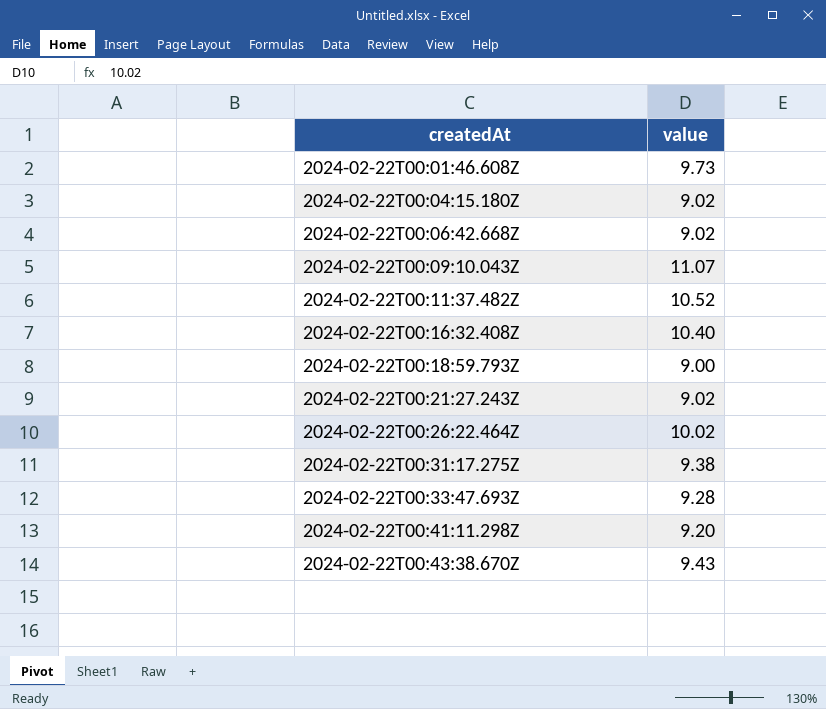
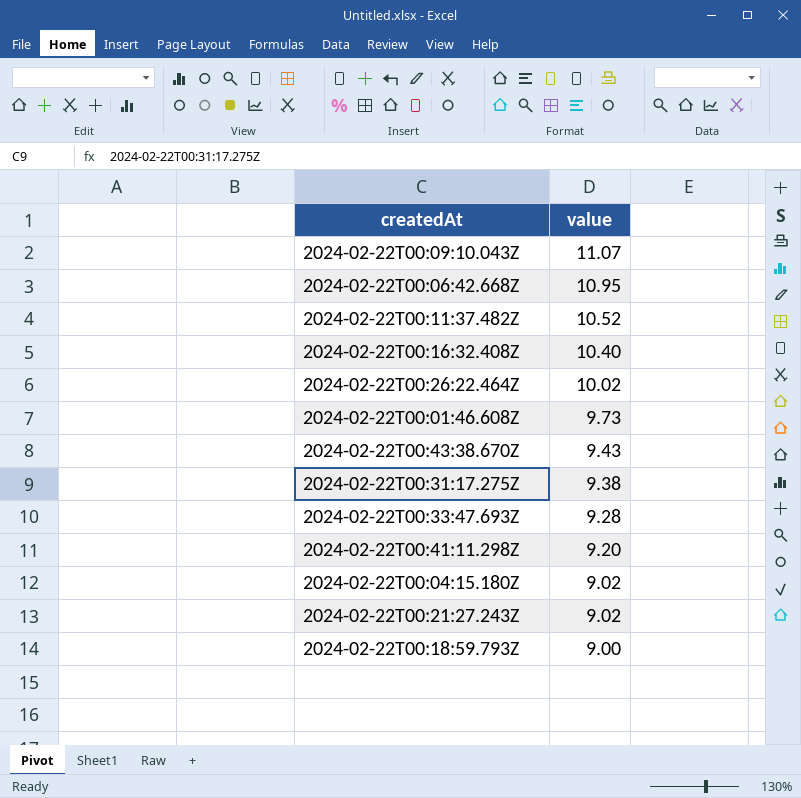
row order: createdAt ascending -> value descending
2024-02-22T00:06:42.668Z | value: 9.02 -> 10.95

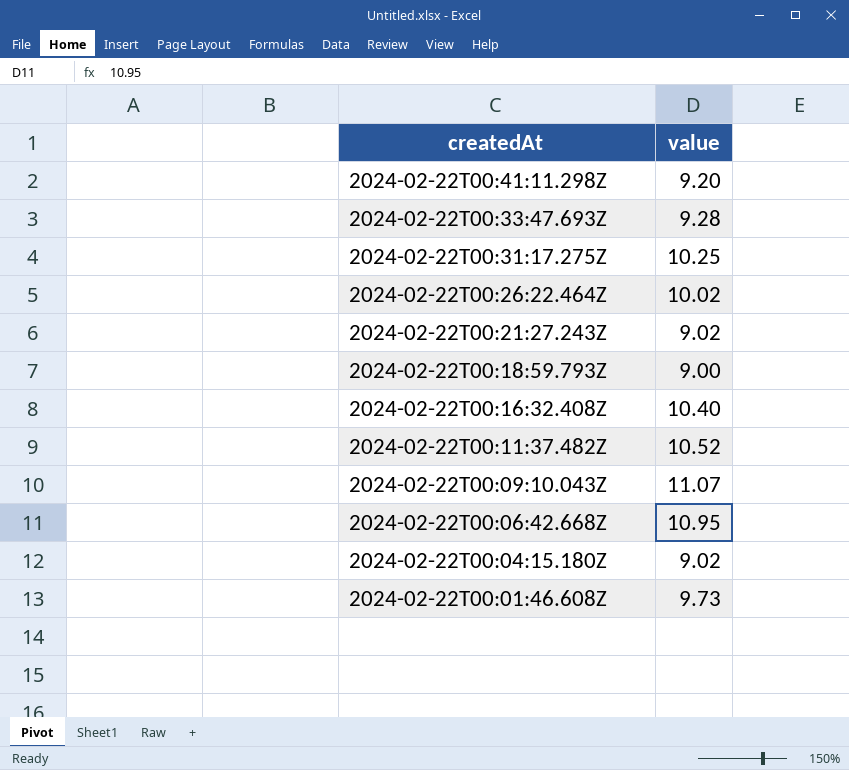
row order: value descending -> createdAt descending
row 2024-02-22T00:43:38.670Z: 9.43 -> none
2024-02-22T00:31:17.275Z | value: 9.38 -> 10.25

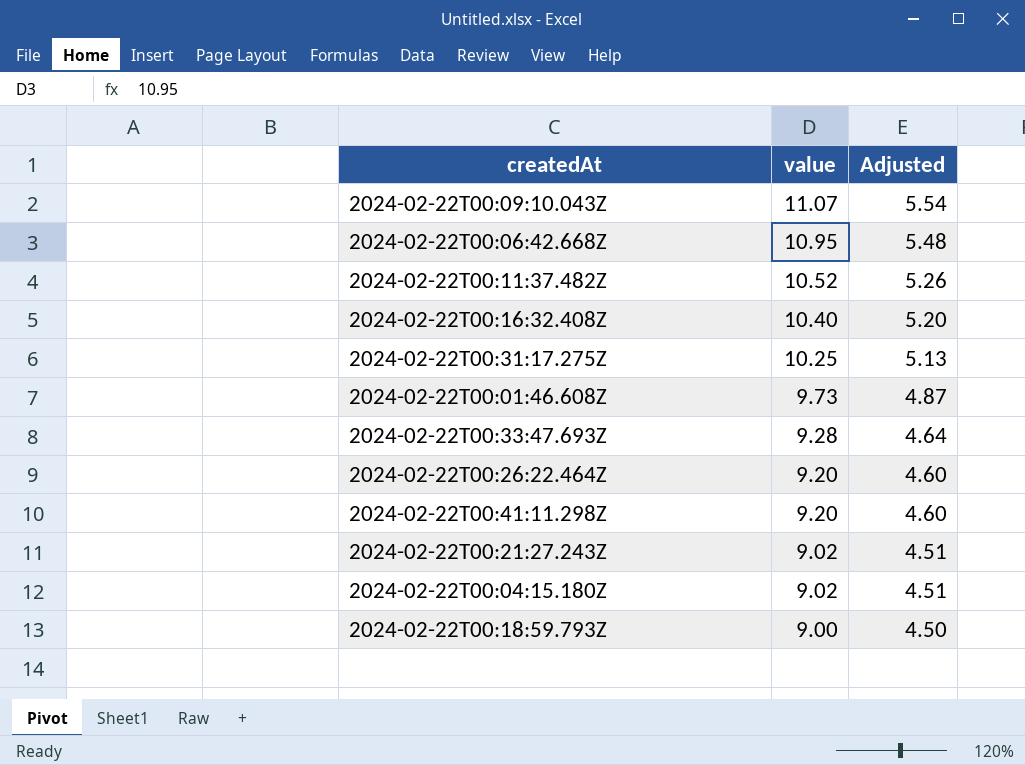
row order: createdAt descending -> value descending
column Adjusted | formula: none -> [value] * 0.5
2024-02-22T00:26:22.464Z | value: 10.02 -> 9.20

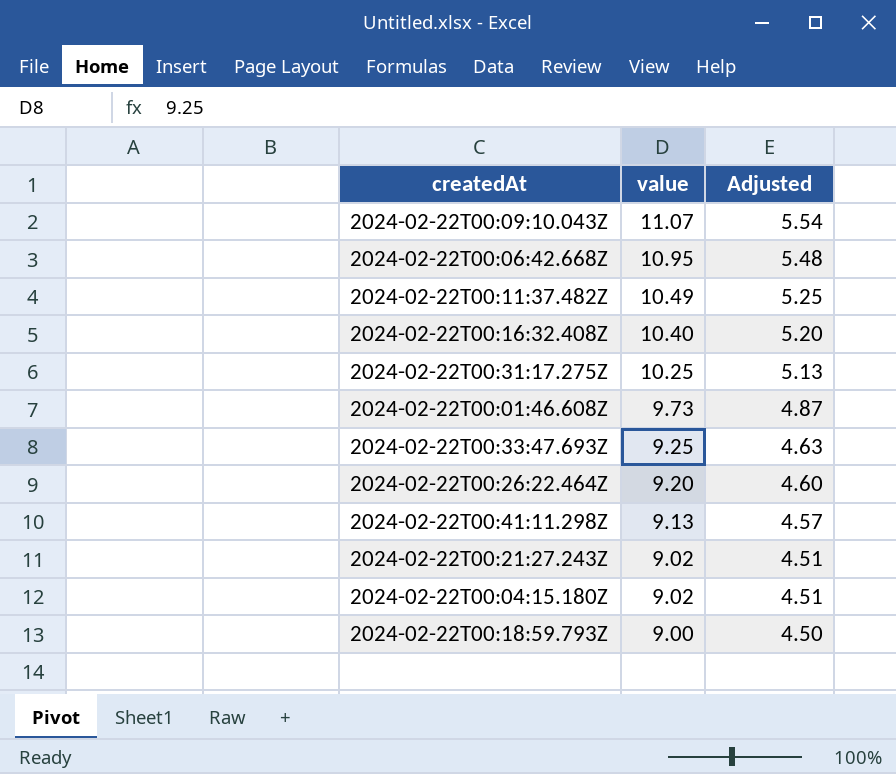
2024-02-22T00:11:37.482Z | value: 10.52 -> 10.49
2024-02-22T00:11:37.482Z | Adjusted: 5.26 -> 5.25
2024-02-22T00:33:47.693Z | value: 9.28 -> 9.25
2024-02-22T00:33:47.693Z | Adjusted: 4.64 -> 4.63
2024-02-22T00:41:11.298Z | value: 9.20 -> 9.13
2024-02-22T00:41:11.298Z | Adjusted: 4.60 -> 4.57

